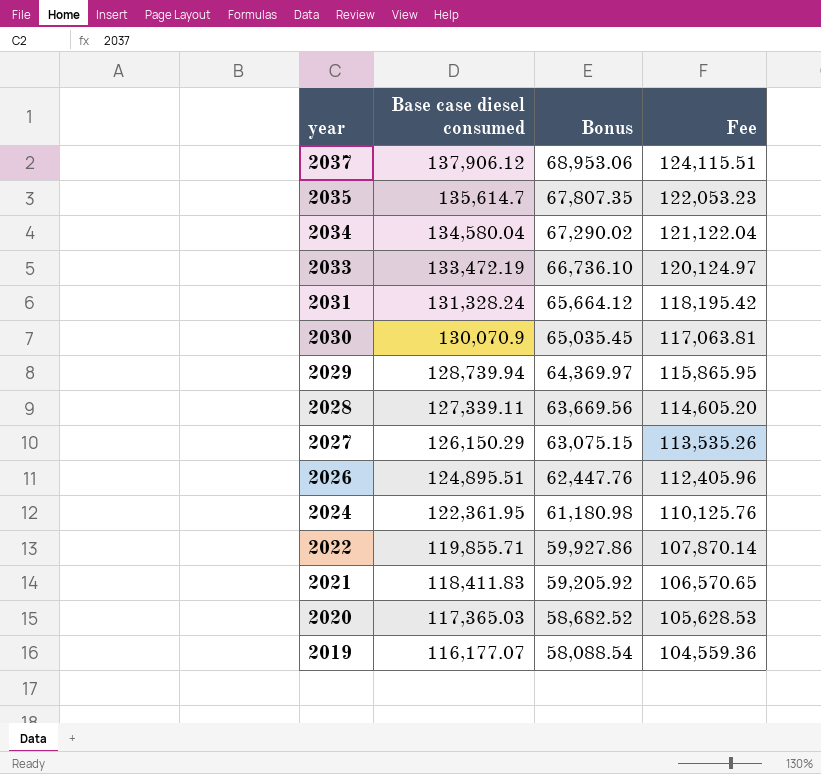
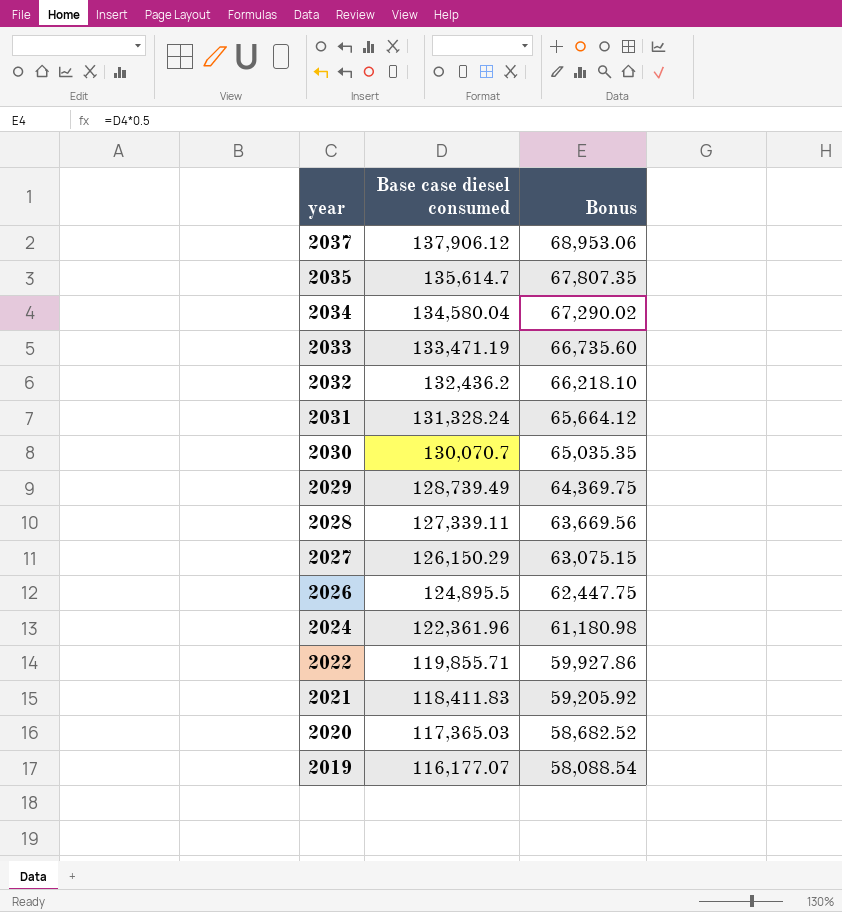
column Fee | formula: [Base case diesel consumed] * 0.9 -> none
2033 | Base case diesel consumed: 133,472.19 -> 133,471.19
2033 | Bonus: 66,736.10 -> 66,735.60
row 2032: none -> 132,436.2 | 66,218.10
2030 | Base case diesel consumed: 130,070.9 -> 130,070.7
2030 | Bonus: 65,035.45 -> 65,035.35
2029 | Base case diesel consumed: 128,739.94 -> 128,739.49
2029 | Bonus: 64,369.97 -> 64,369.75
2026 | Base case diesel consumed: 124,895.51 -> 124,895.5
2026 | Bonus: 62,447.76 -> 62,447.75
2024 | Base case diesel consumed: 122,361.95 -> 122,361.96

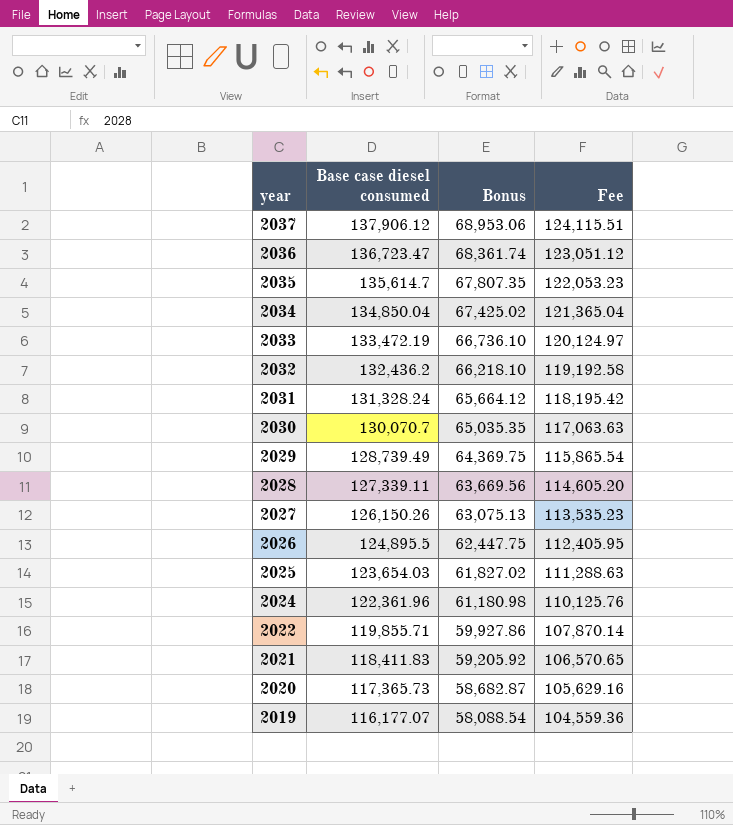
column Fee | formula: none -> [Base case diesel consumed] * 0.9
row 2036: none -> 136,723.47 | 68,361.74 | 123,051.12
2034 | Base case diesel consumed: 134,580.04 -> 134,850.04
2034 | Bonus: 67,290.02 -> 67,425.02
2033 | Base case diesel consumed: 133,471.19 -> 133,472.19
2033 | Bonus: 66,735.60 -> 66,736.10
2027 | Base case diesel consumed: 126,150.29 -> 126,150.26
2027 | Bonus: 63,075.15 -> 63,075.13
row 2025: none -> 123,654.03 | 61,827.02 | 111,288.63
2020 | Base case diesel consumed: 117,365.03 -> 117,365.73
2020 | Bonus: 58,682.52 -> 58,682.87

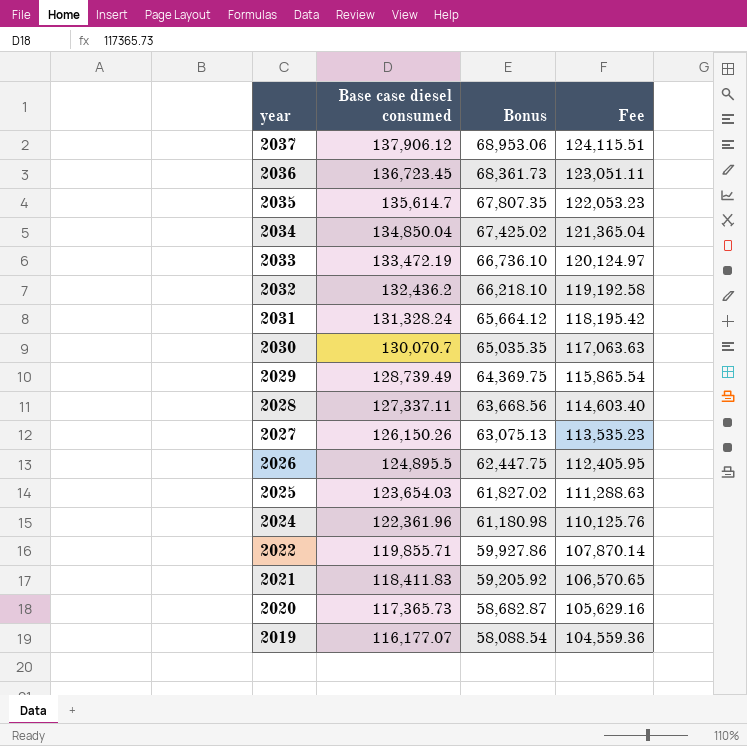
2036 | Base case diesel consumed: 136,723.47 -> 136,723.45
2036 | Bonus: 68,361.74 -> 68,361.73
2036 | Fee: 123,051.12 -> 123,051.11
2028 | Base case diesel consumed: 127,339.11 -> 127,337.11
2028 | Bonus: 63,669.56 -> 63,668.56
2028 | Fee: 114,605.20 -> 114,603.40

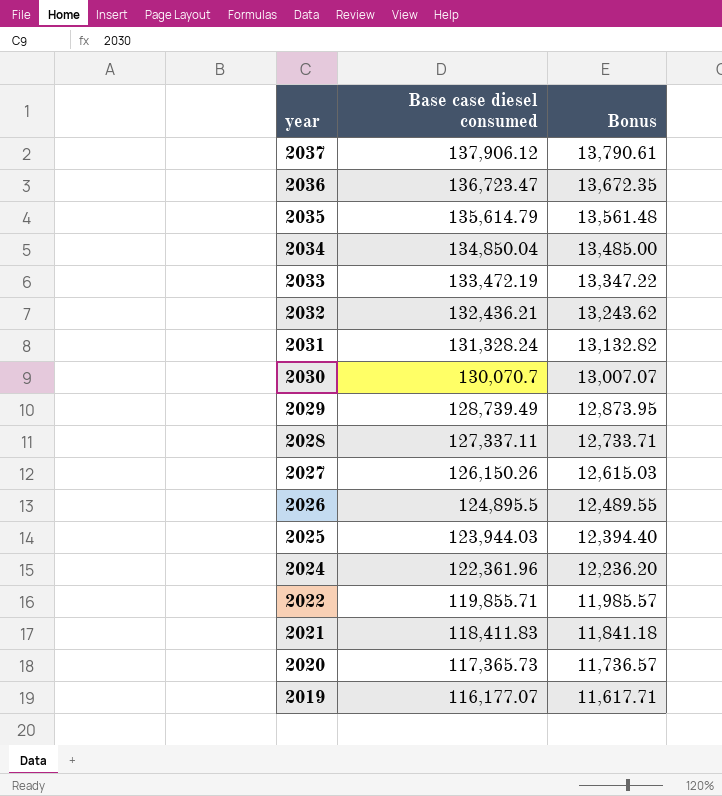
column Fee | formula: [Base case diesel consumed] * 0.9 -> none
column Bonus | formula: [Base case diesel consumed] * 0.5 -> [Base case diesel consumed] * 0.1
2036 | Base case diesel consumed: 136,723.45 -> 136,723.47
2035 | Base case diesel consumed: 135,614.7 -> 135,614.79
2032 | Base case diesel consumed: 132,436.2 -> 132,436.21
2025 | Base case diesel consumed: 123,654.03 -> 123,944.03

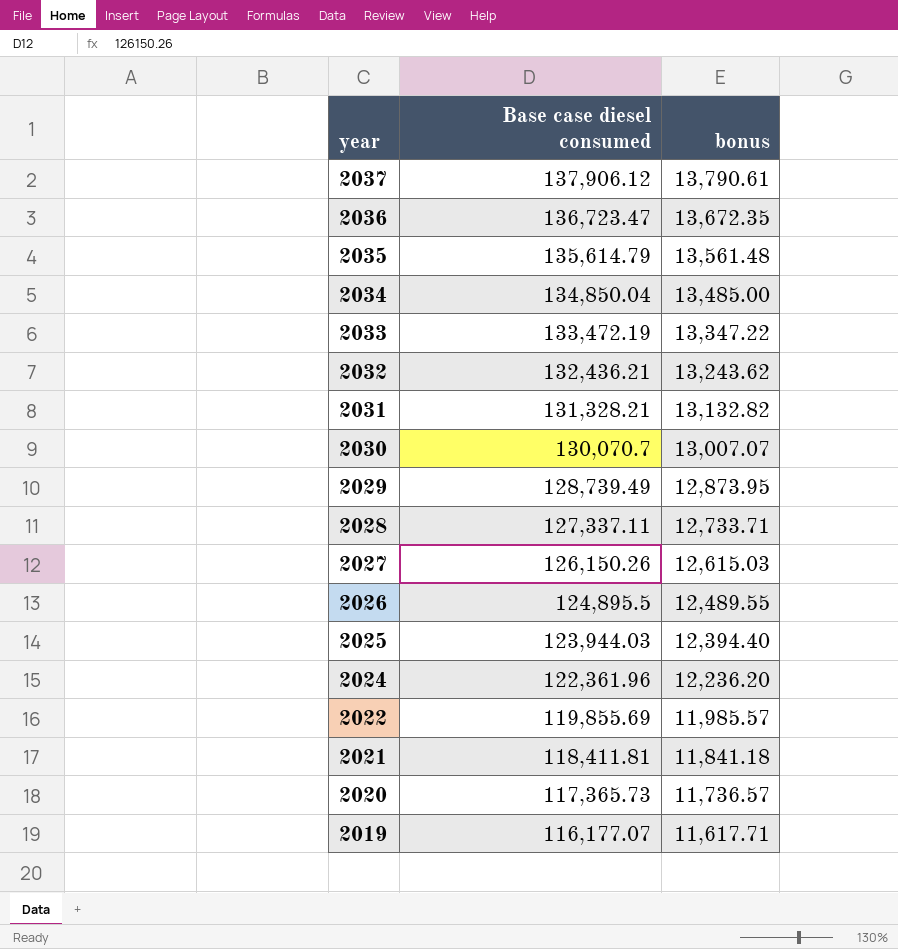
column name: Bonus -> bonus
2031 | Base case diesel consumed: 131,328.24 -> 131,328.21
2022 | Base case diesel consumed: 119,855.71 -> 119,855.69
2021 | Base case diesel consumed: 118,411.83 -> 118,411.81

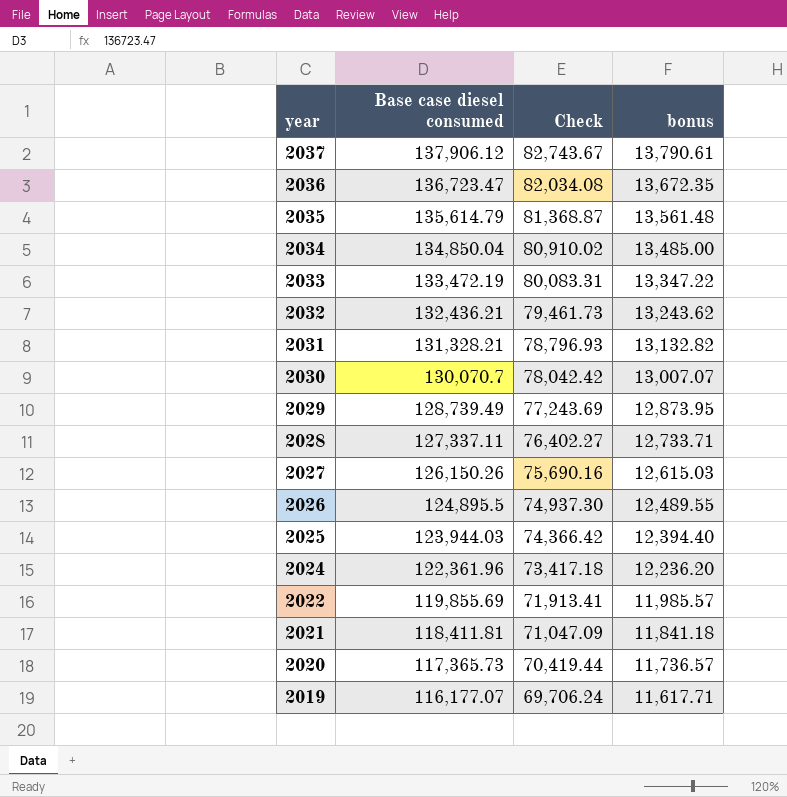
column Check | formula: none -> [Base case diesel consumed] * 0.6

